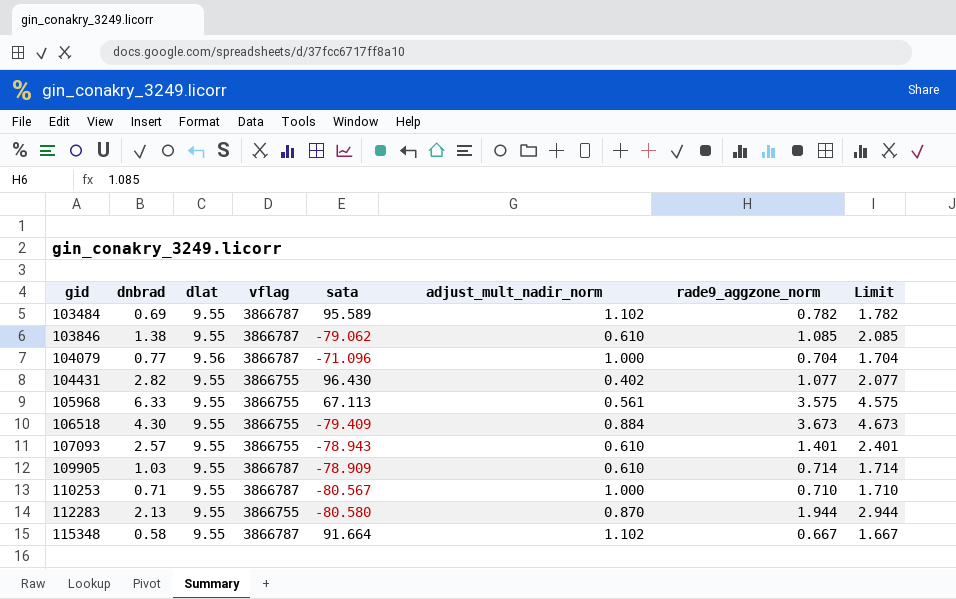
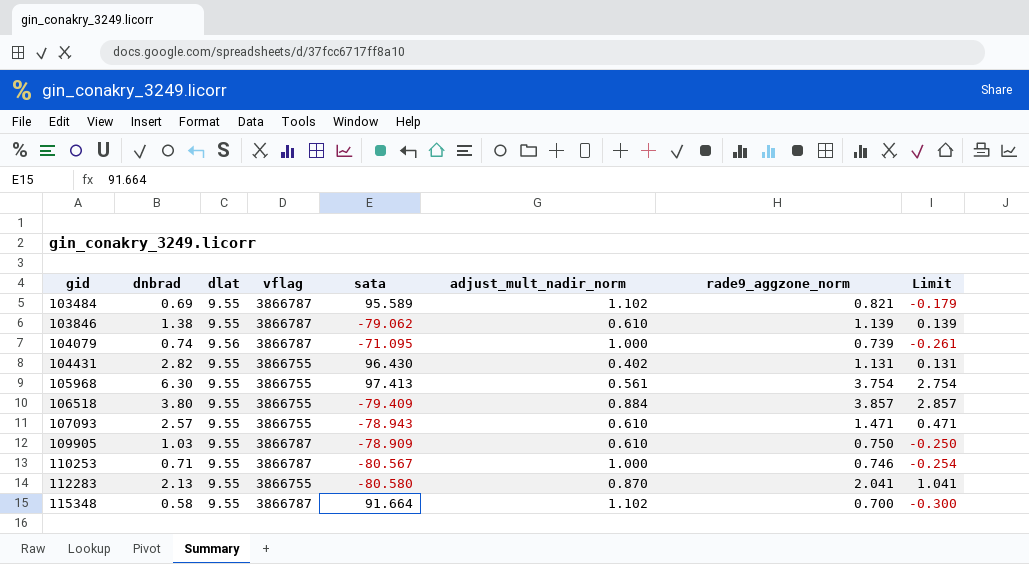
column Limit | formula: [rade9_aggzone_norm] + 1 -> [rade9_aggzone_norm] - 1
103484 | rade9_aggzone_norm: 0.782 -> 0.821
103846 | rade9_aggzone_norm: 1.085 -> 1.139
104079 | dnbrad: 0.77 -> 0.74
104079 | sata: -71.096 -> -71.095
104079 | rade9_aggzone_norm: 0.704 -> 0.739
104431 | rade9_aggzone_norm: 1.077 -> 1.131
105968 | dnbrad: 6.33 -> 6.30
105968 | sata: 67.113 -> 97.413
105968 | rade9_aggzone_norm: 3.575 -> 3.754
106518 | dnbrad: 4.30 -> 3.80
106518 | rade9_aggzone_norm: 3.673 -> 3.857
107093 | rade9_aggzone_norm: 1.401 -> 1.471
109905 | rade9_aggzone_norm: 0.714 -> 0.750
110253 | rade9_aggzone_norm: 0.710 -> 0.746
112283 | rade9_aggzone_norm: 1.944 -> 2.041
115348 | rade9_aggzone_norm: 0.667 -> 0.700

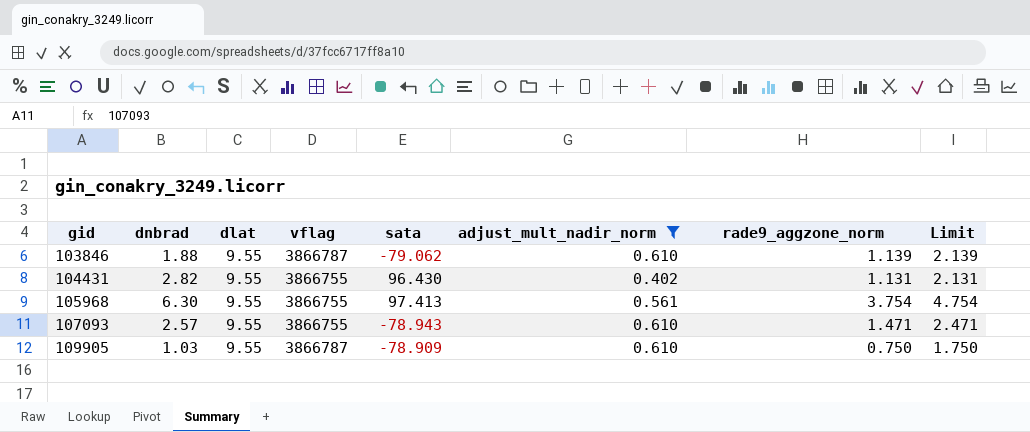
filter: none -> adjust_mult_nadir_norm <= 0.610
column Limit | formula: [rade9_aggzone_norm] - 1 -> [rade9_aggzone_norm] + 1
103846 | dnbrad: 1.38 -> 1.88

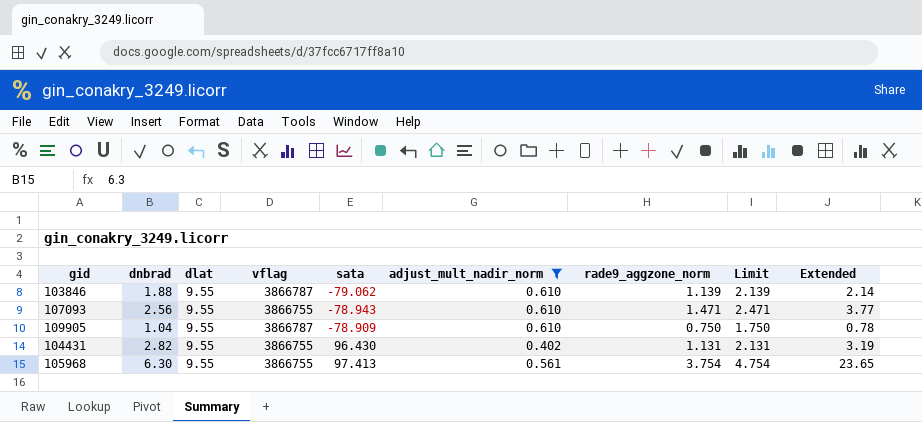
row order: gid ascending -> sata ascending
column Extended | formula: none -> [dnbrad] * [rade9_aggzone_norm]
107093 | dnbrad: 2.57 -> 2.56
109905 | dnbrad: 1.03 -> 1.04

